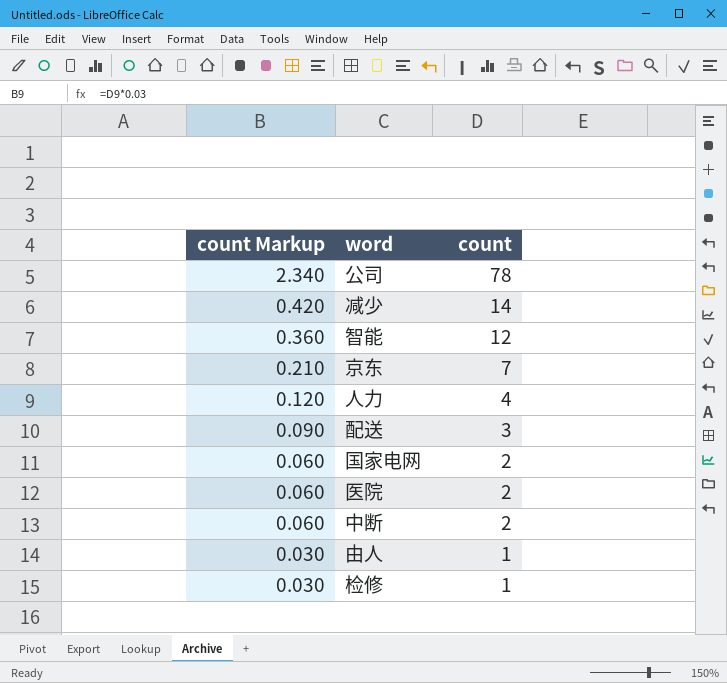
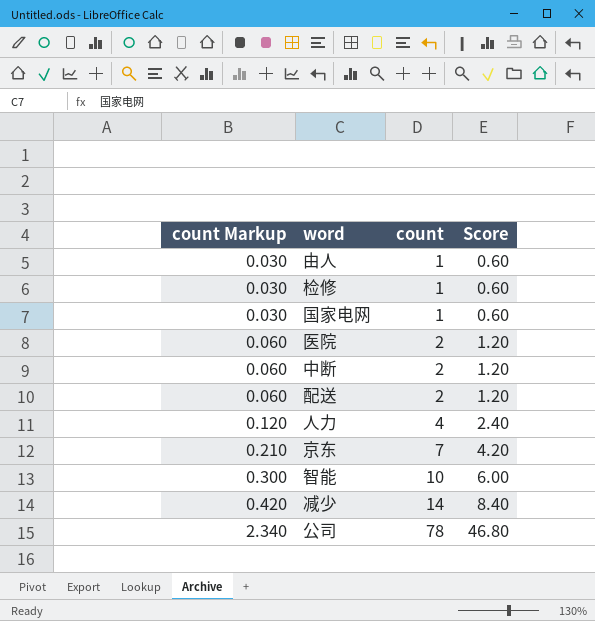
row order: count Markup descending -> count Markup ascending
column Score | formula: none -> [count] * 0.6
国家电网 | count Markup: 0.060 -> 0.030
国家电网 | count: 2 -> 1
配送 | count Markup: 0.090 -> 0.060
配送 | count: 3 -> 2
智能 | count Markup: 0.360 -> 0.300
智能 | count: 12 -> 10

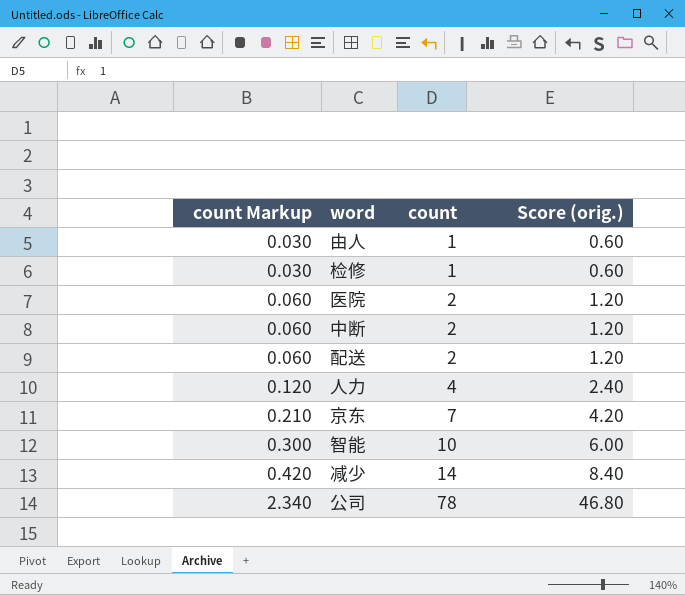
column name: Score -> Score (orig.)
row 国家电网: 0.030 | 1 | 0.60 -> none

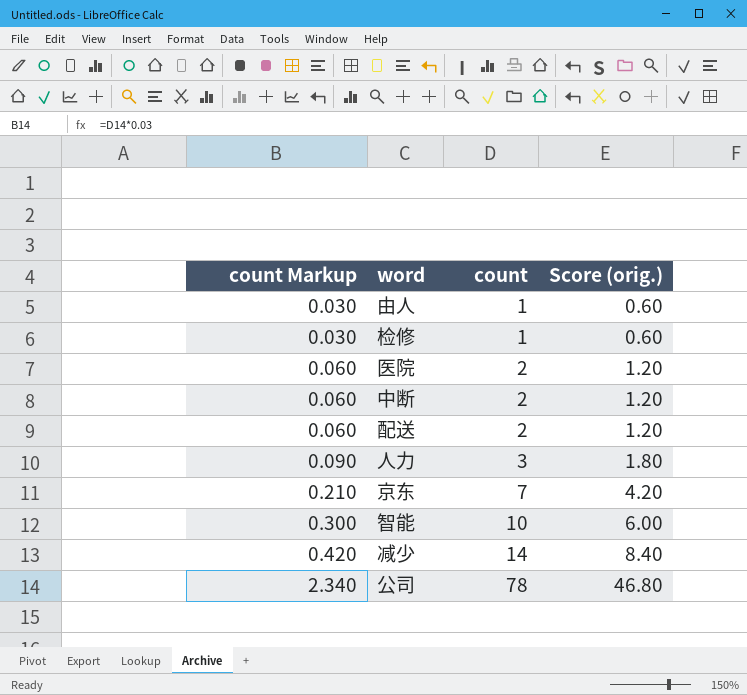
人力 | count Markup: 0.120 -> 0.090
人力 | count: 4 -> 3
人力 | Score (orig.): 2.40 -> 1.80

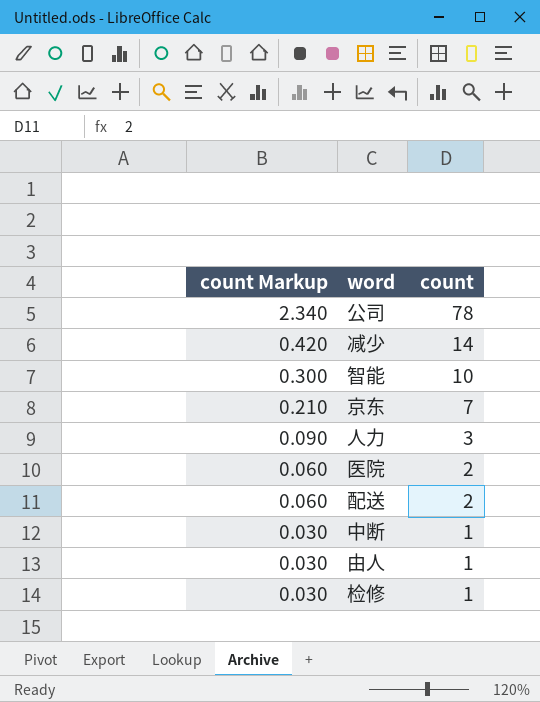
row order: count Markup ascending -> count Markup descending
column Score (orig.) | formula: [count] * 0.6 -> none
中断 | count Markup: 0.060 -> 0.030
中断 | count: 2 -> 1

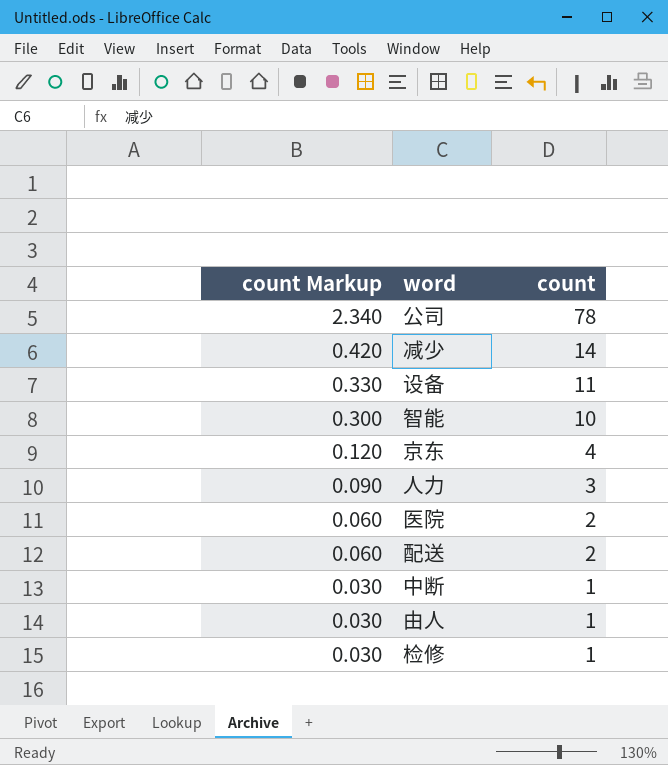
row 设备: none -> 0.330 | 11
京东 | count Markup: 0.210 -> 0.120
京东 | count: 7 -> 4

